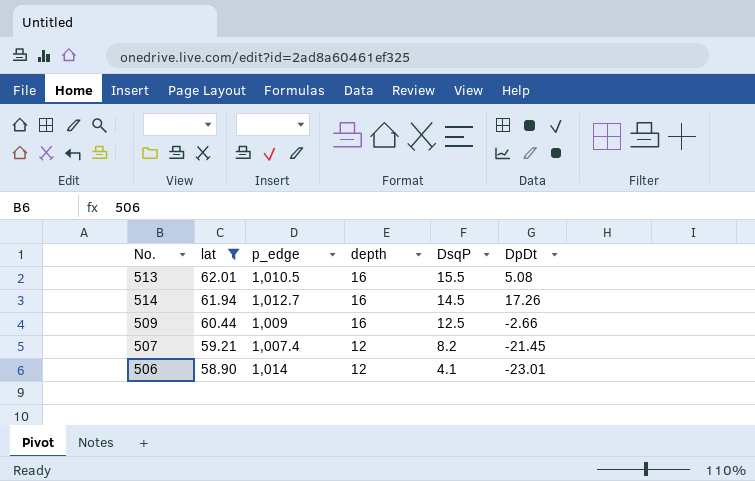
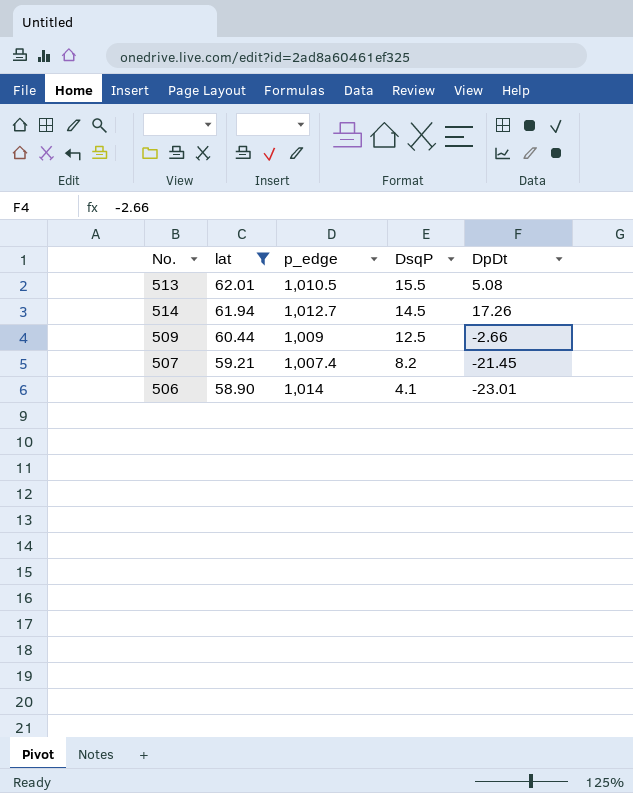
column depth | position: 4 -> none

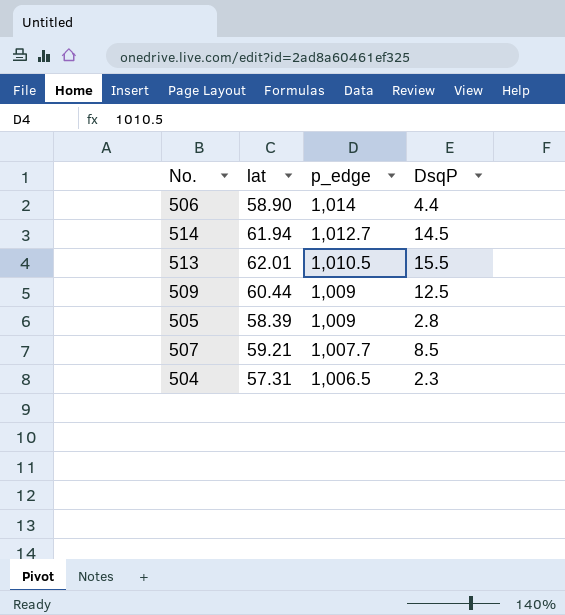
filter: lat >= 58.90 -> none
row order: lat descending -> p_edge descending
column DpDt | position: 5 -> none
506 | DsqP: 4.1 -> 4.4
507 | p_edge: 1,007.4 -> 1,007.7
507 | DsqP: 8.2 -> 8.5

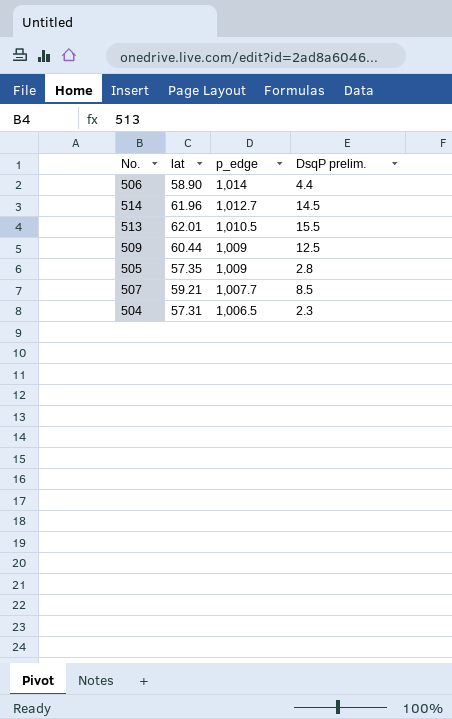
column name: DsqP -> DsqP prelim.
514 | lat: 61.94 -> 61.96
505 | lat: 58.39 -> 57.35

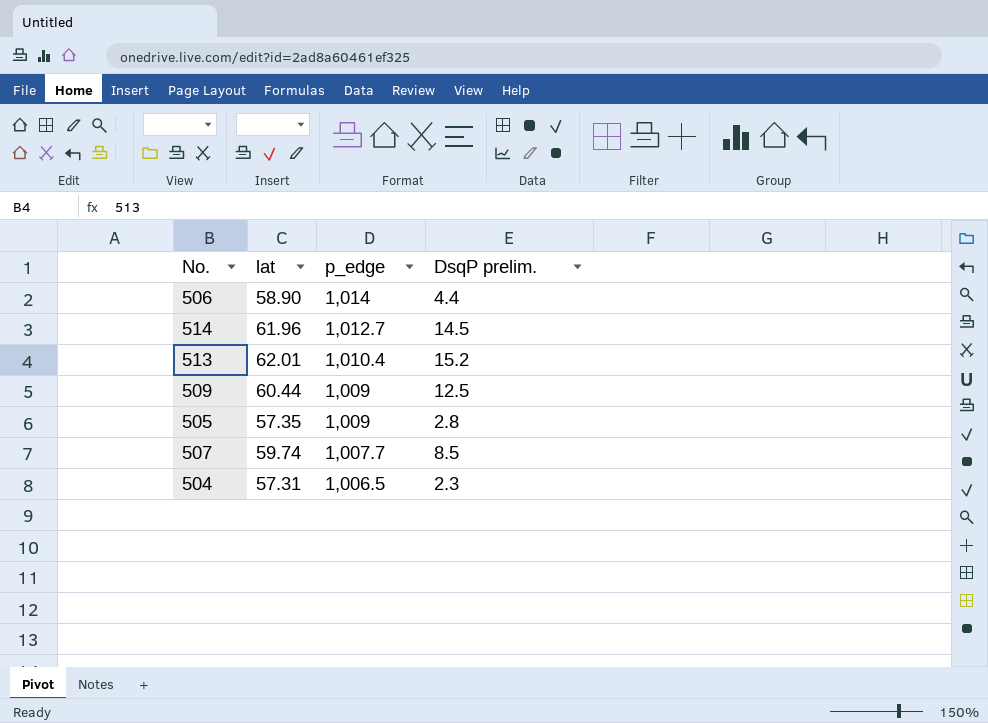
513 | p_edge: 1,010.5 -> 1,010.4
513 | DsqP prelim.: 15.5 -> 15.2
507 | lat: 59.21 -> 59.74

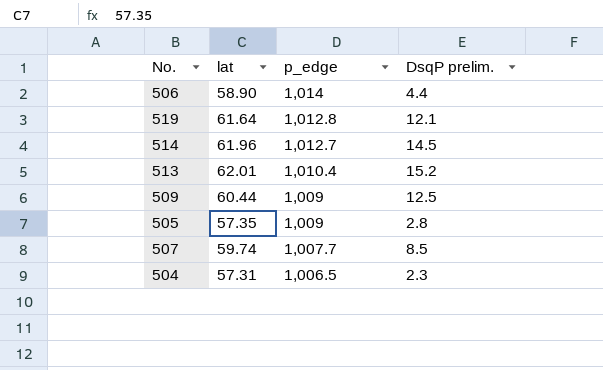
row 519: none -> 61.64 | 1,012.8 | 12.1

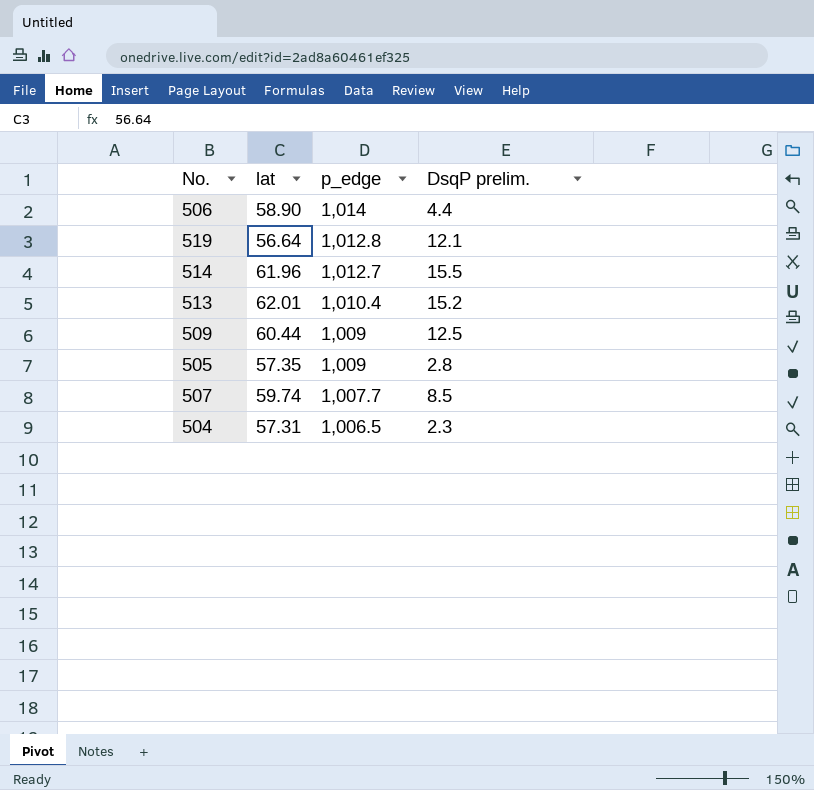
519 | lat: 61.64 -> 56.64
514 | DsqP prelim.: 14.5 -> 15.5

